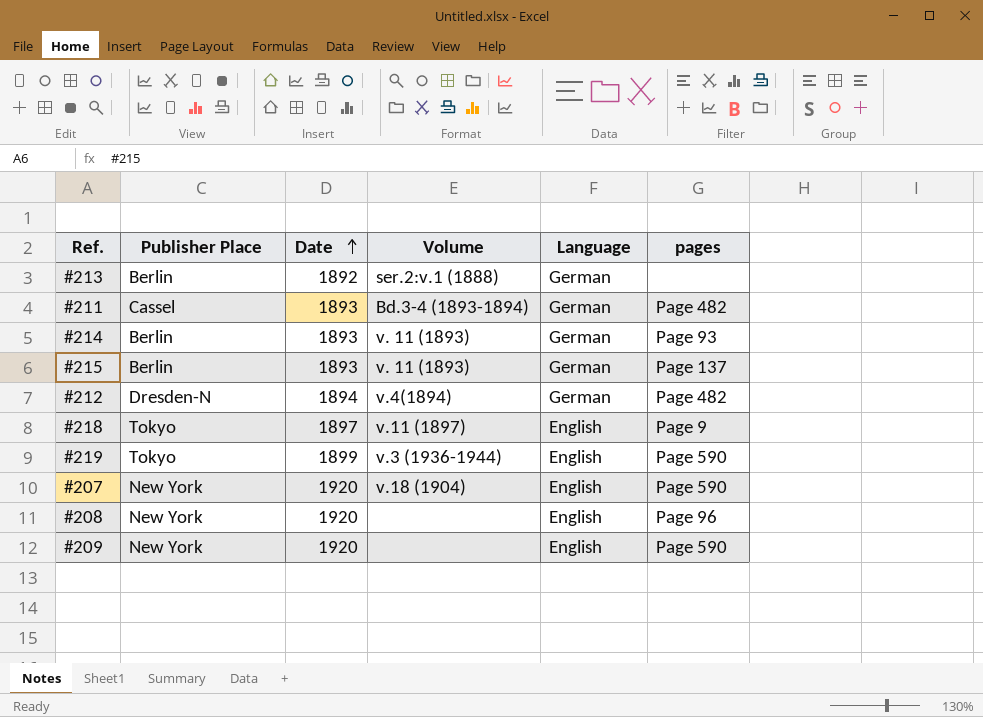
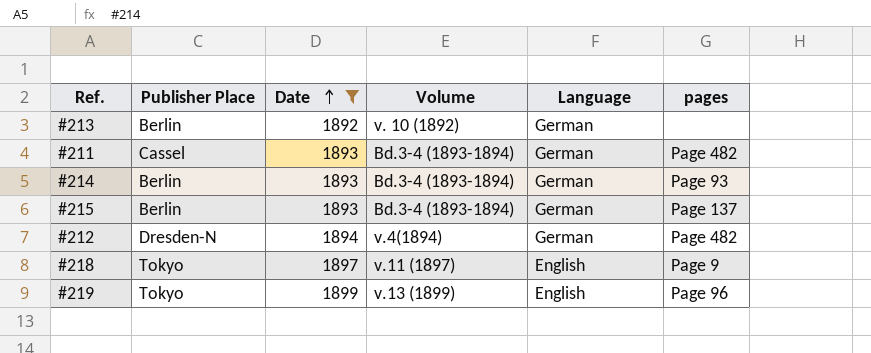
filter: none -> Date != 1920
#213 | Volume: ser.2:v.1 (1888) -> v. 10 (1892)
#214 | Volume: v. 11 (1893) -> Bd.3-4 (1893-1894)
#215 | Volume: v. 11 (1893) -> Bd.3-4 (1893-1894)
#219 | Volume: v.3 (1936-1944) -> v.13 (1899)
#219 | pages: Page 590 -> Page 96

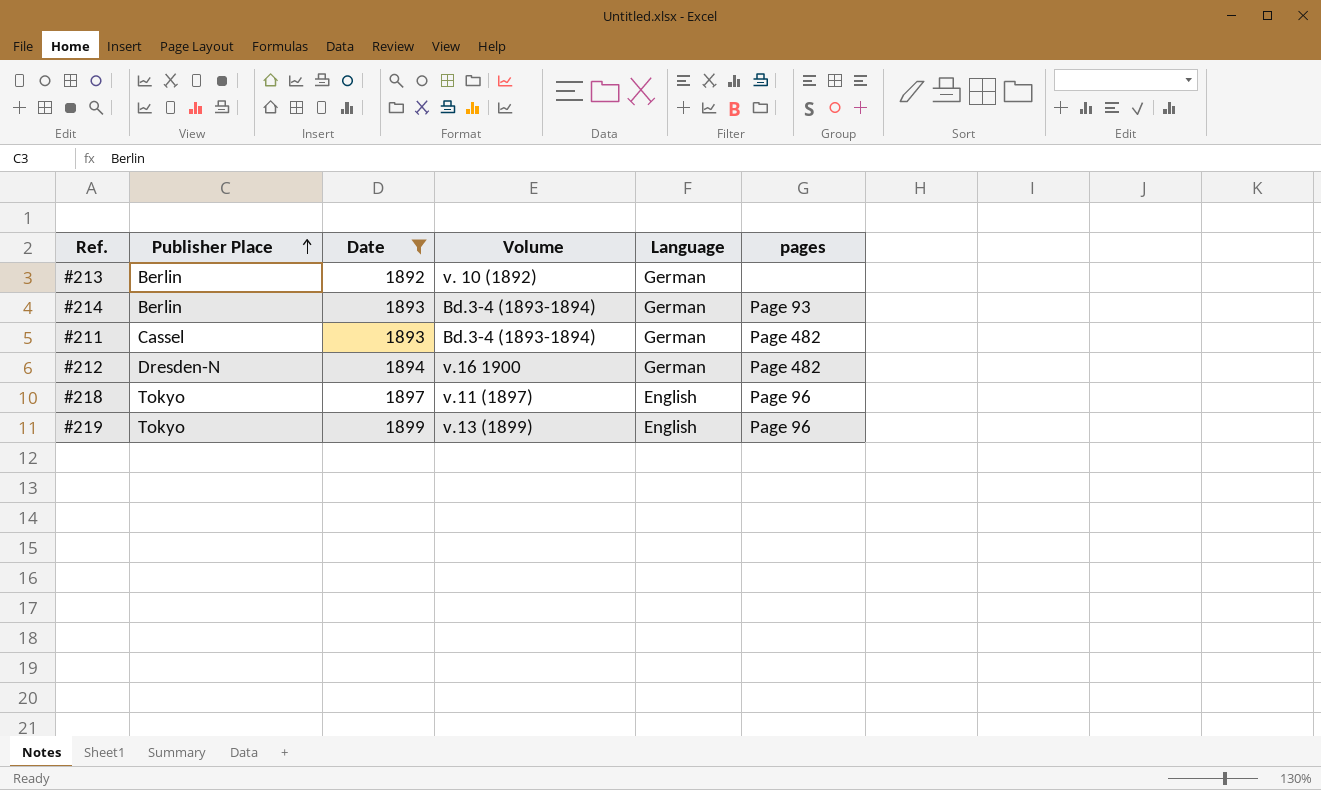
row order: Date ascending -> Publisher Place ascending
row #215: Berlin | 1893 | Bd.3-4 (1893-1894) | German | Page 137 -> none
#212 | Volume: v.4(1894) -> v.16 1900
#218 | pages: Page 9 -> Page 96

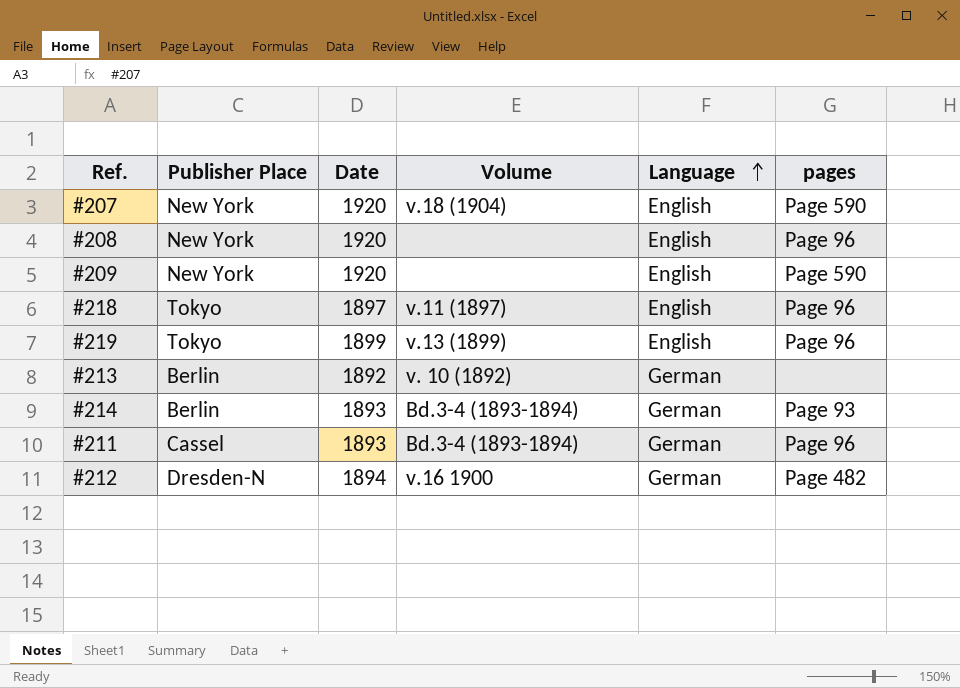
filter: Date != 1920 -> none
row order: Publisher Place ascending -> Language ascending
#211 | pages: Page 482 -> Page 96

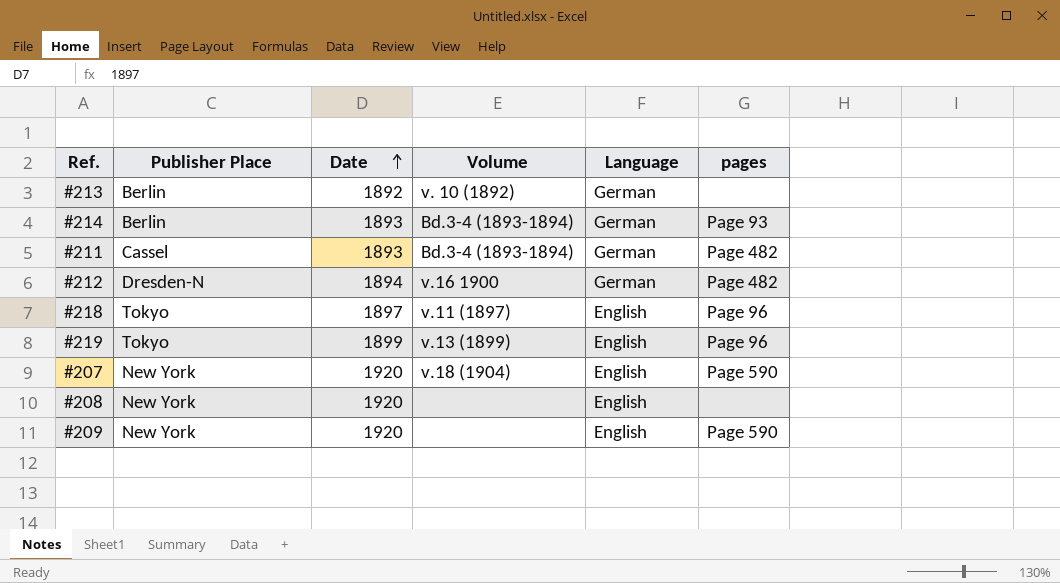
row order: Language ascending -> Date ascending
#211 | pages: Page 96 -> Page 482
#208 | pages: Page 96 -> none

